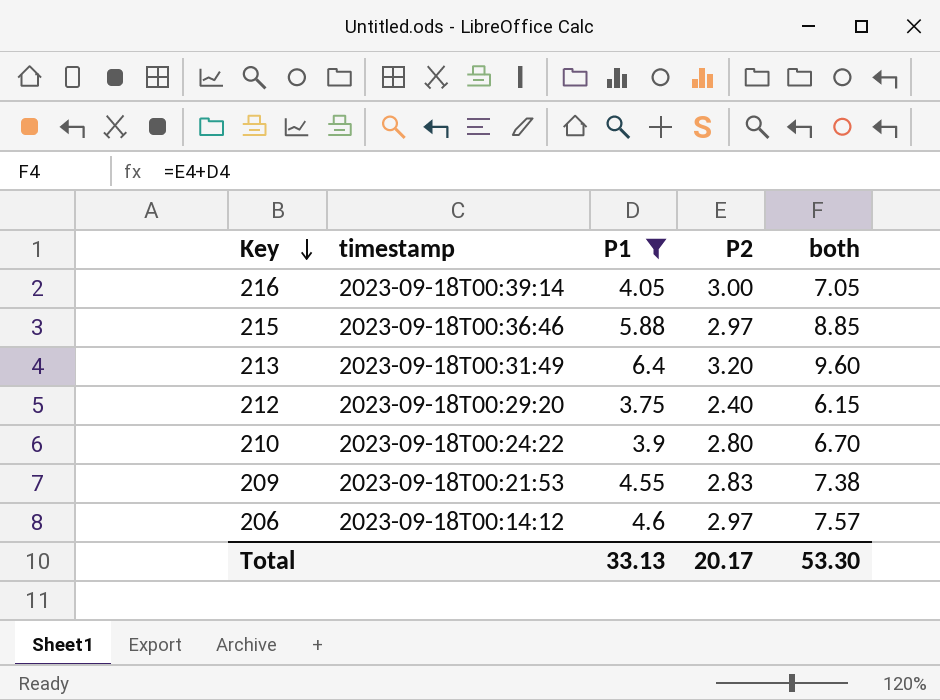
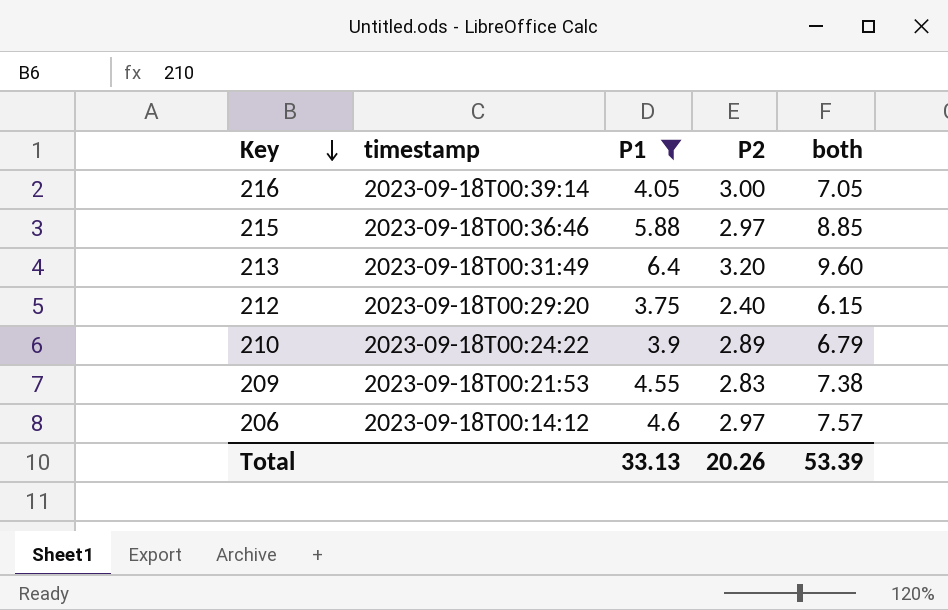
210 | P2: 2.80 -> 2.89
210 | both: 6.70 -> 6.79
Total | P2: 20.17 -> 20.26
Total | both: 53.30 -> 53.39

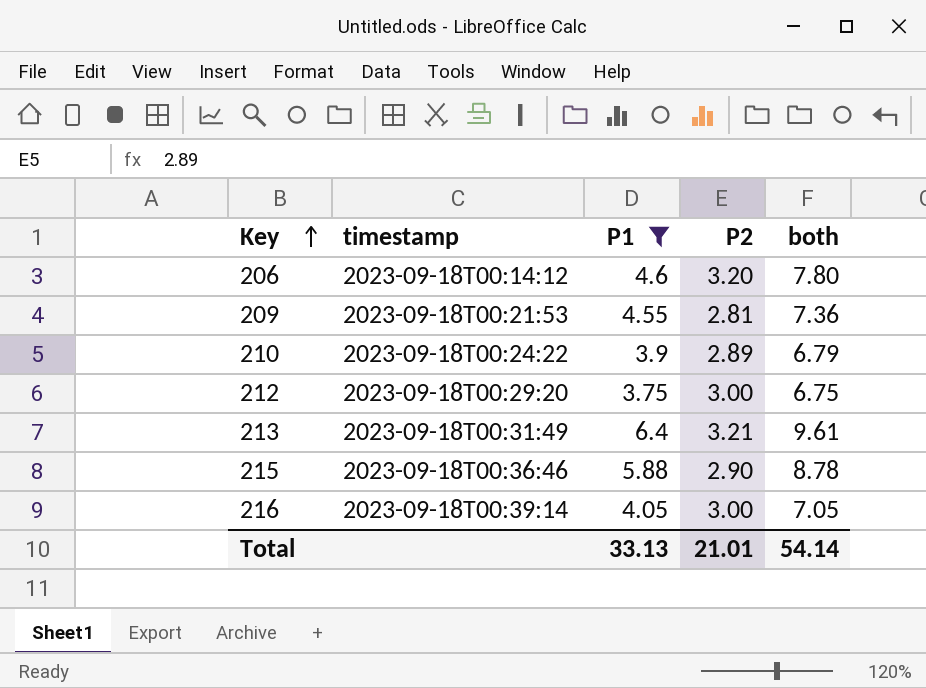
row order: Key descending -> Key ascending
206 | P2: 2.97 -> 3.20
206 | both: 7.57 -> 7.80
209 | P2: 2.83 -> 2.81
209 | both: 7.38 -> 7.36
212 | P2: 2.40 -> 3.00
212 | both: 6.15 -> 6.75
213 | P2: 3.20 -> 3.21
213 | both: 9.60 -> 9.61
215 | P2: 2.97 -> 2.90
215 | both: 8.85 -> 8.78
Total | P2: 20.26 -> 21.01
Total | both: 53.39 -> 54.14

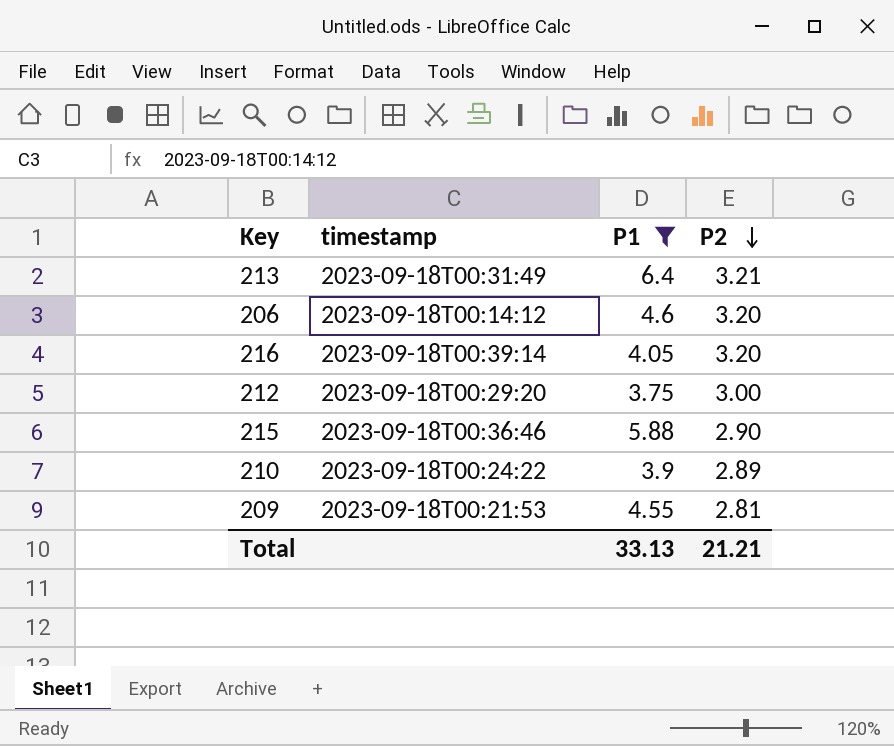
row order: Key ascending -> P2 descending
column both | formula: [P1] + [P2] -> none
216 | P2: 3.00 -> 3.20
Total | P2: 21.01 -> 21.21

